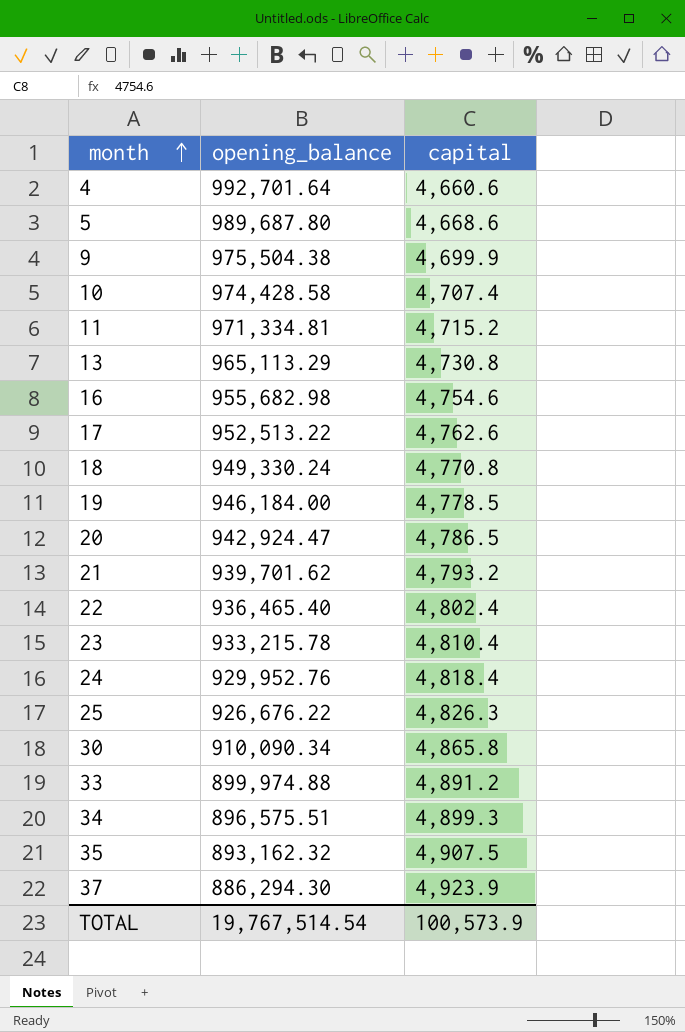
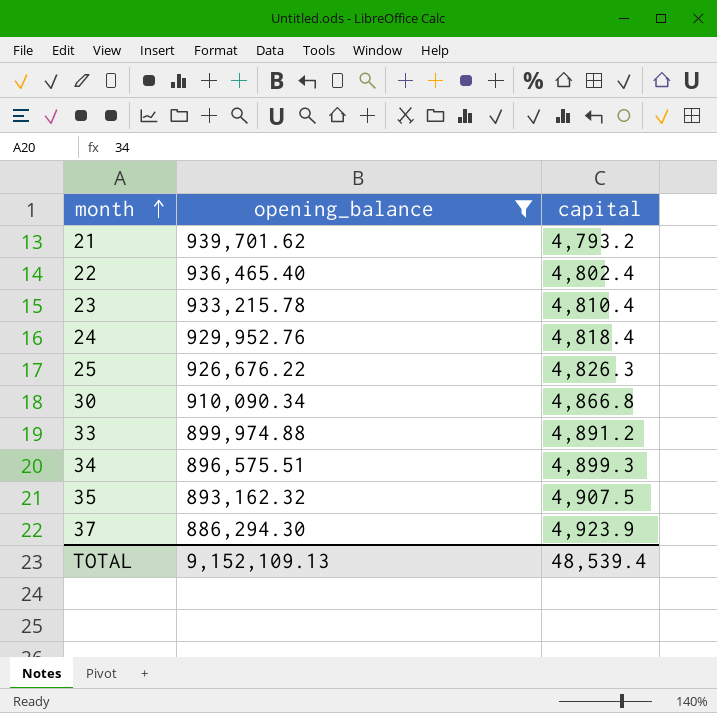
filter: none -> opening_balance <= 939,701.62
30 | capital: 4,865.8 -> 4,866.8
TOTAL | opening_balance: 19,767,514.54 -> 9,152,109.13
TOTAL | capital: 100,573.9 -> 48,539.4

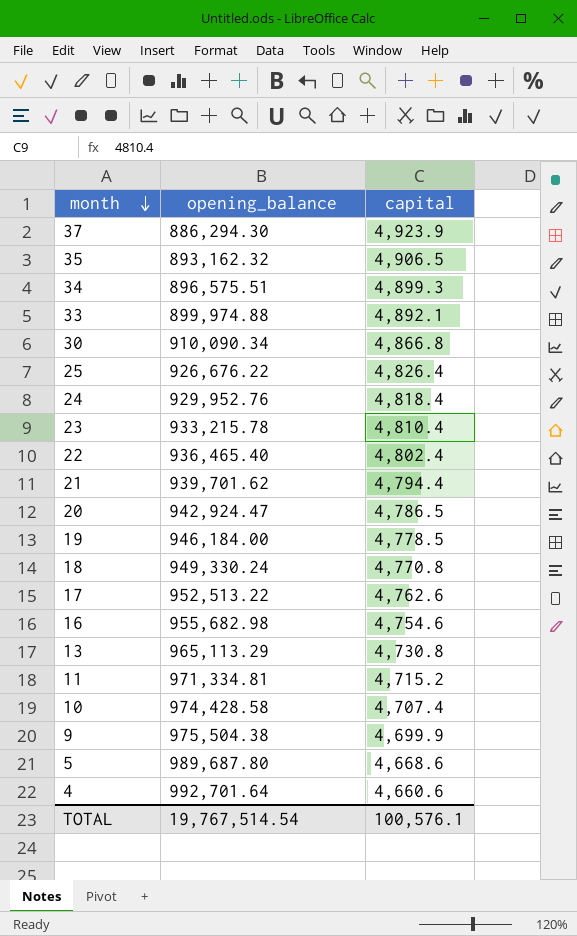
filter: opening_balance <= 939,701.62 -> none
row order: month ascending -> month descending
35 | capital: 4,907.5 -> 4,906.5
33 | capital: 4,891.2 -> 4,892.1
25 | capital: 4,826.3 -> 4,826.4
21 | capital: 4,793.2 -> 4,794.4
TOTAL | opening_balance: 9,152,109.13 -> 19,767,514.54
TOTAL | capital: 48,539.4 -> 100,576.1

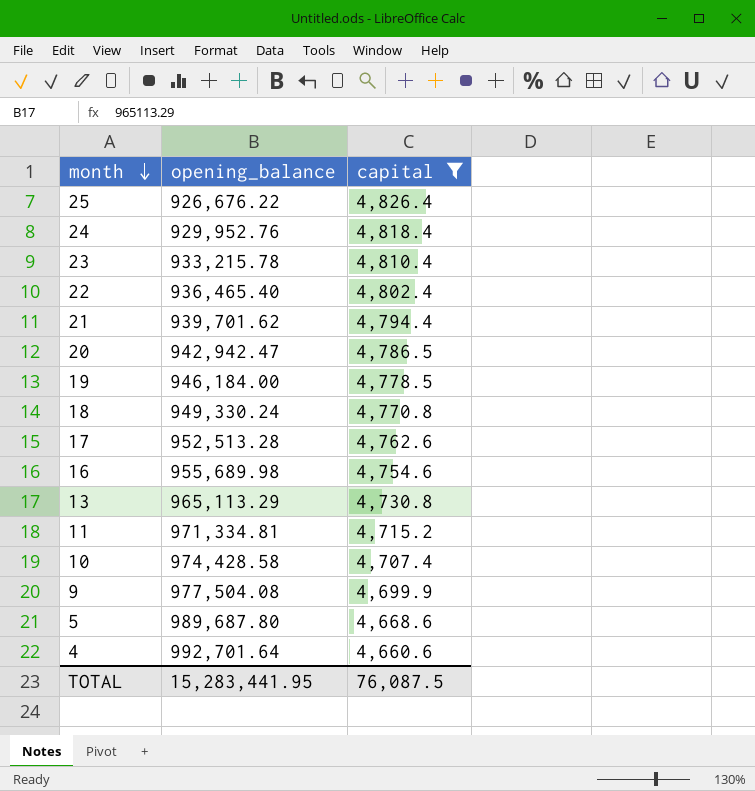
filter: none -> capital <= 4,826.4
20 | opening_balance: 942,924.47 -> 942,942.47
17 | opening_balance: 952,513.22 -> 952,513.28
16 | opening_balance: 955,682.98 -> 955,689.98
9 | opening_balance: 975,504.38 -> 977,504.08
TOTAL | opening_balance: 19,767,514.54 -> 15,283,441.95
TOTAL | capital: 100,576.1 -> 76,087.5

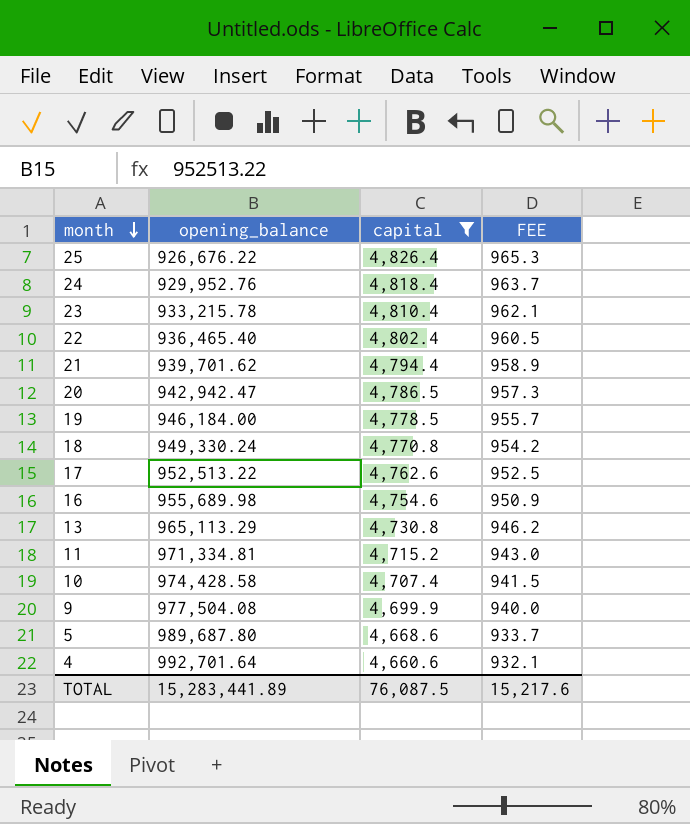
column FEE | formula: none -> [capital] * 0.2
17 | opening_balance: 952,513.28 -> 952,513.22
TOTAL | opening_balance: 15,283,441.95 -> 15,283,441.89

